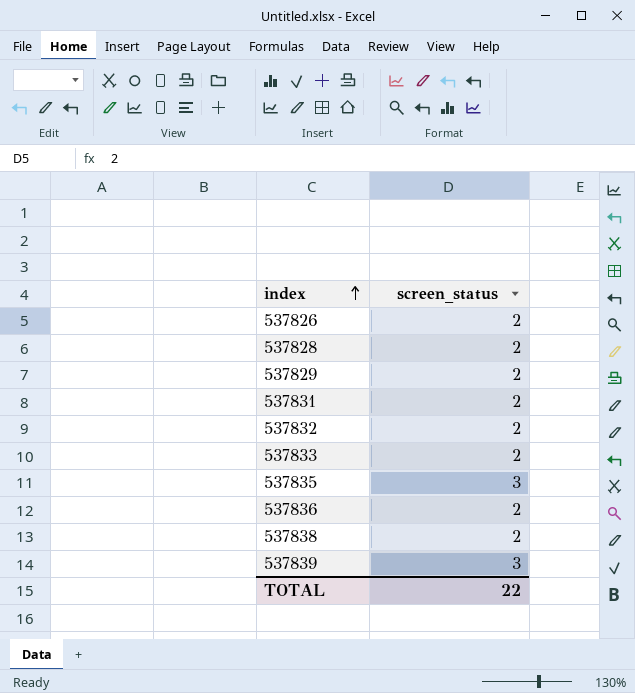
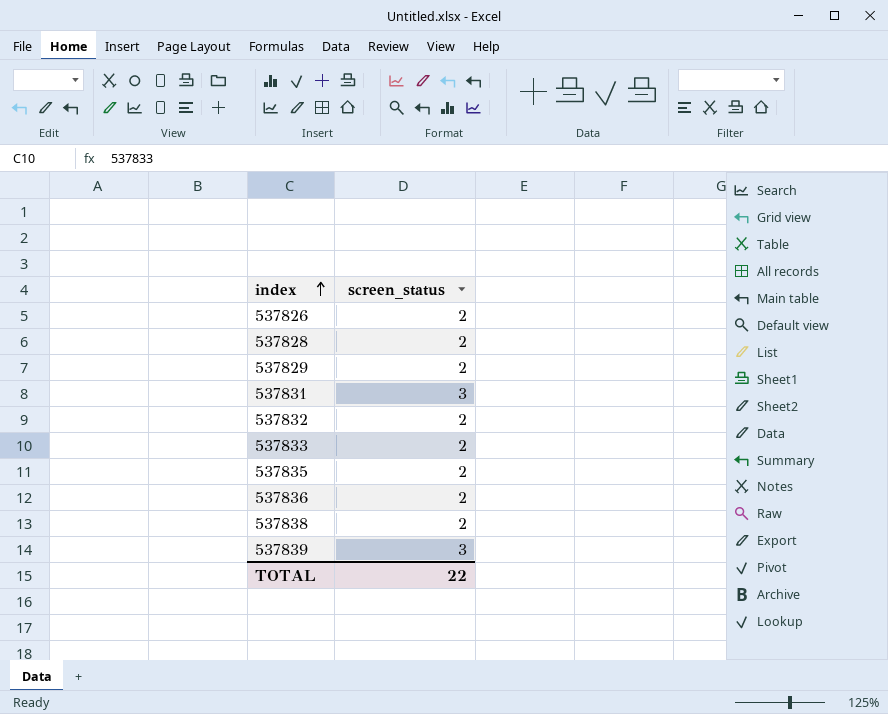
537831 | screen_status: 2 -> 3
537835 | screen_status: 3 -> 2

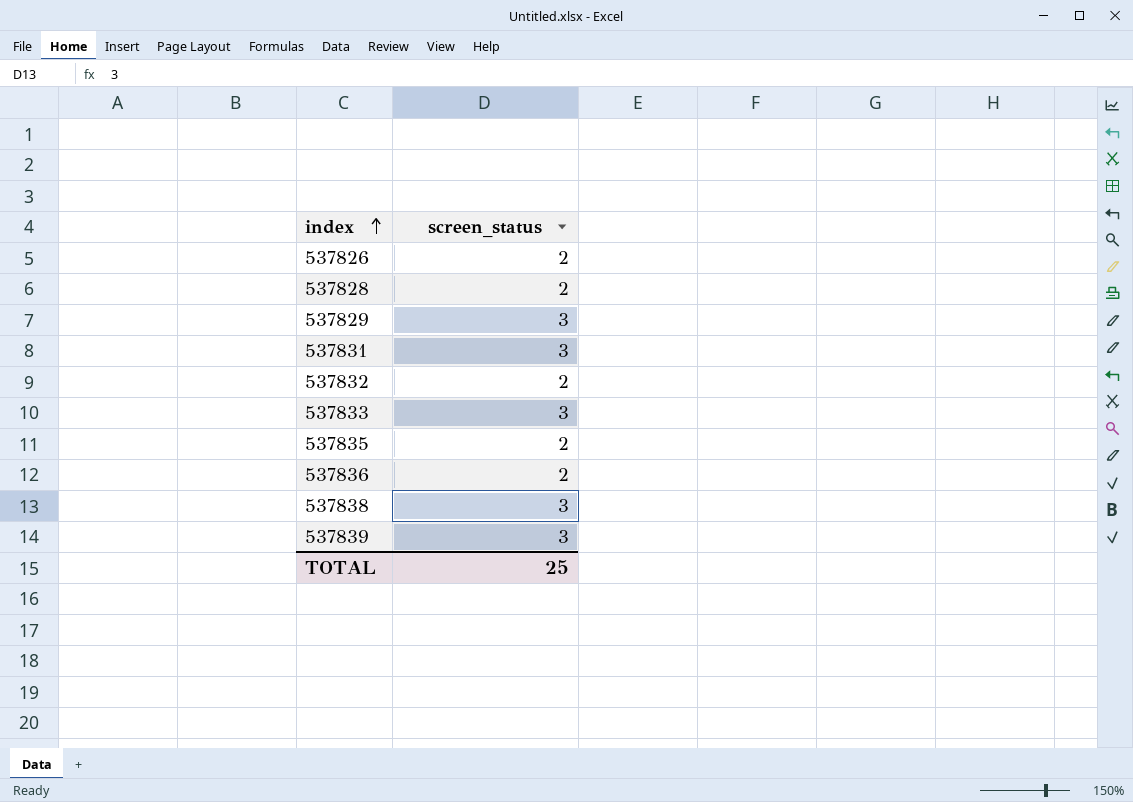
537829 | screen_status: 2 -> 3
537833 | screen_status: 2 -> 3
537838 | screen_status: 2 -> 3
TOTAL | screen_status: 22 -> 25

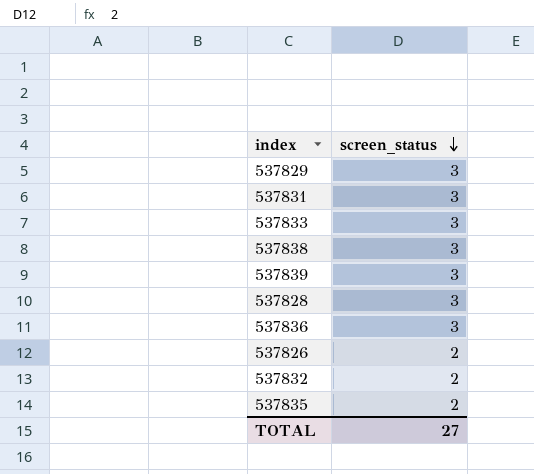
row order: index ascending -> screen_status descending
537828 | screen_status: 2 -> 3
537836 | screen_status: 2 -> 3
TOTAL | screen_status: 25 -> 27

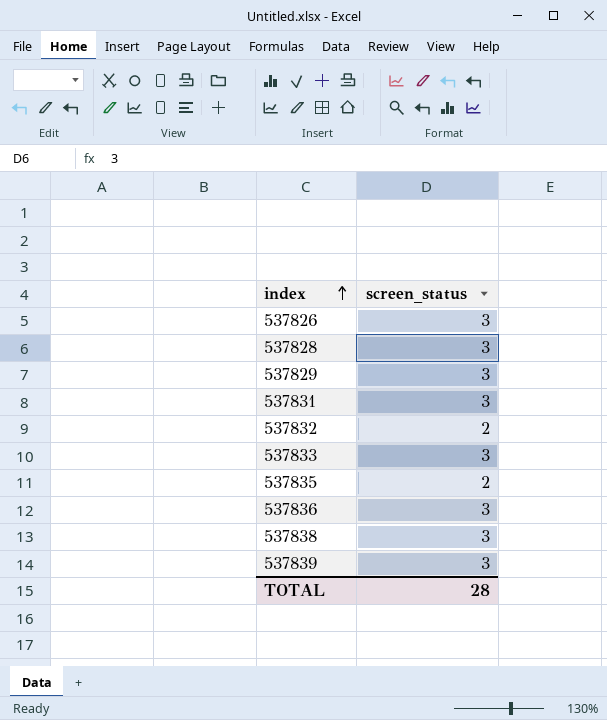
row order: screen_status descending -> index ascending
537826 | screen_status: 2 -> 3
TOTAL | screen_status: 27 -> 28

